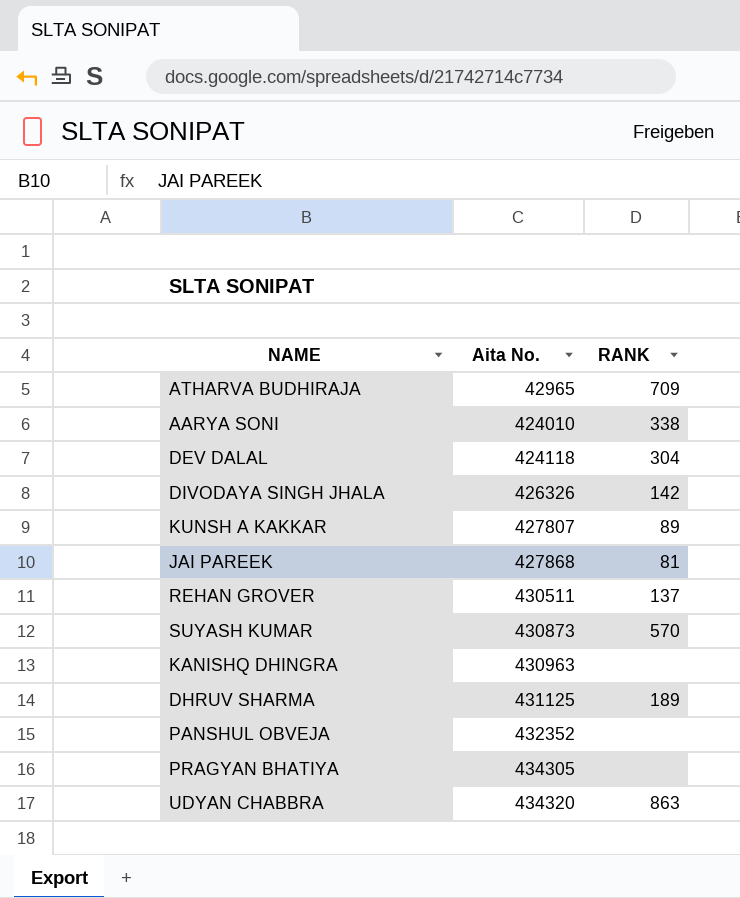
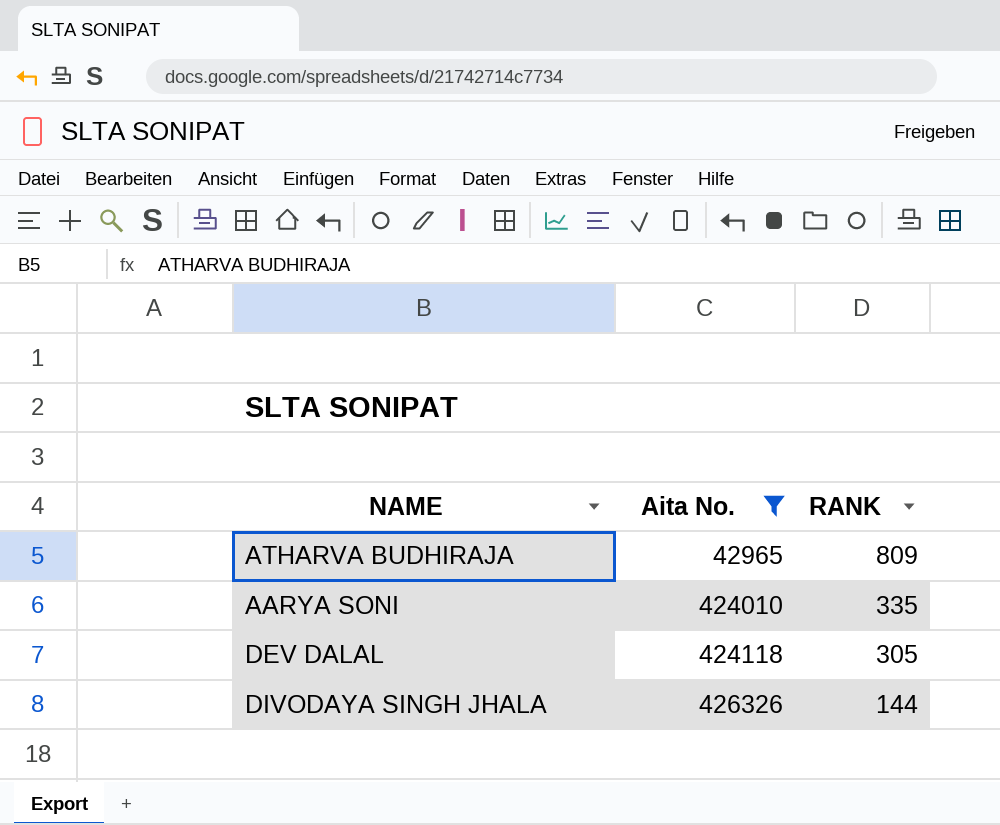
filter: none -> Aita No. <= 426326
ATHARVA BUDHIRAJA | RANK: 709 -> 809
AARYA SONI | RANK: 338 -> 335
DEV DALAL | RANK: 304 -> 305
DIVODAYA SINGH JHALA | RANK: 142 -> 144

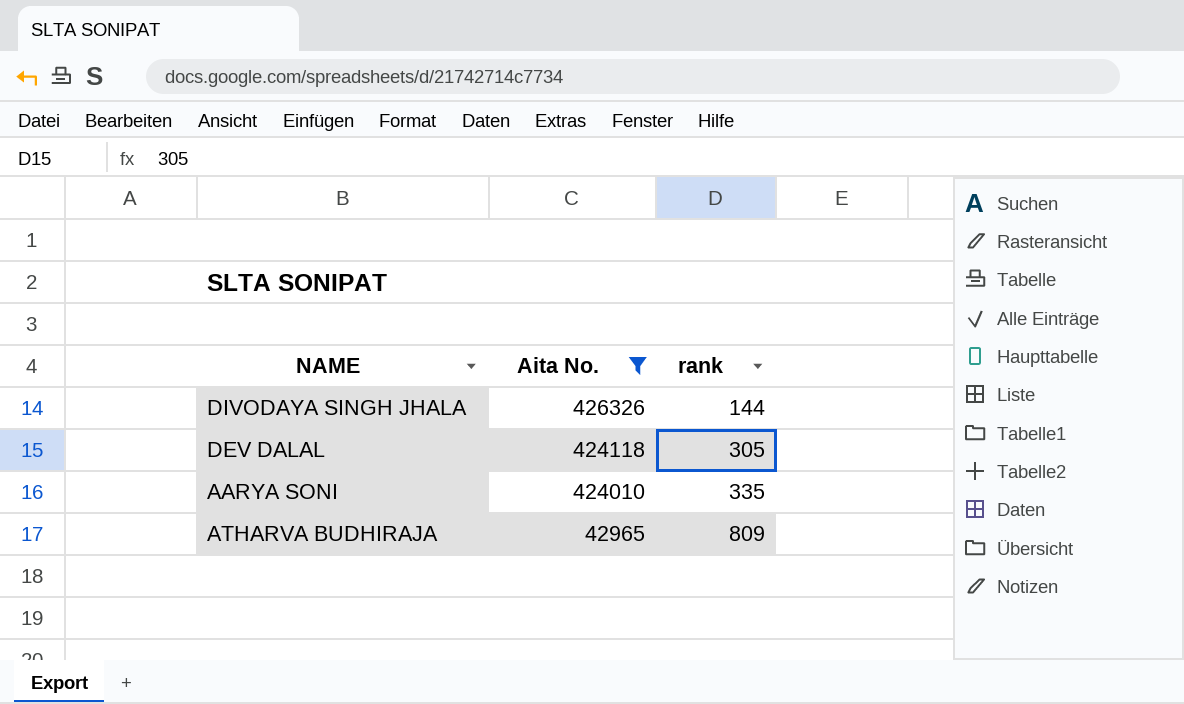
row order: Aita No. ascending -> Aita No. descending
column name: RANK -> rank

